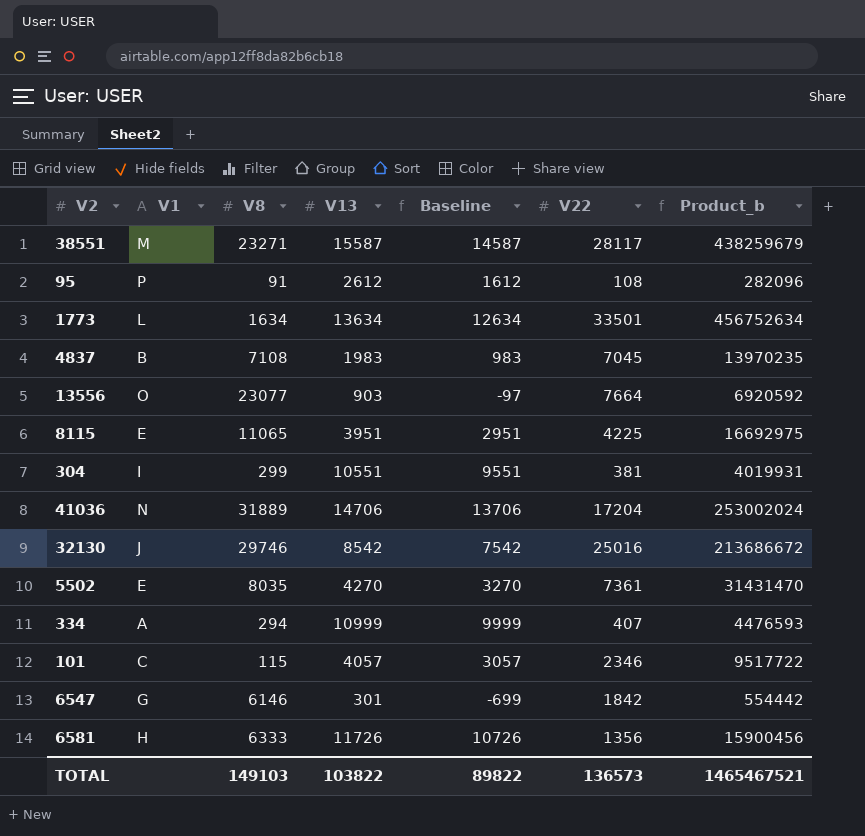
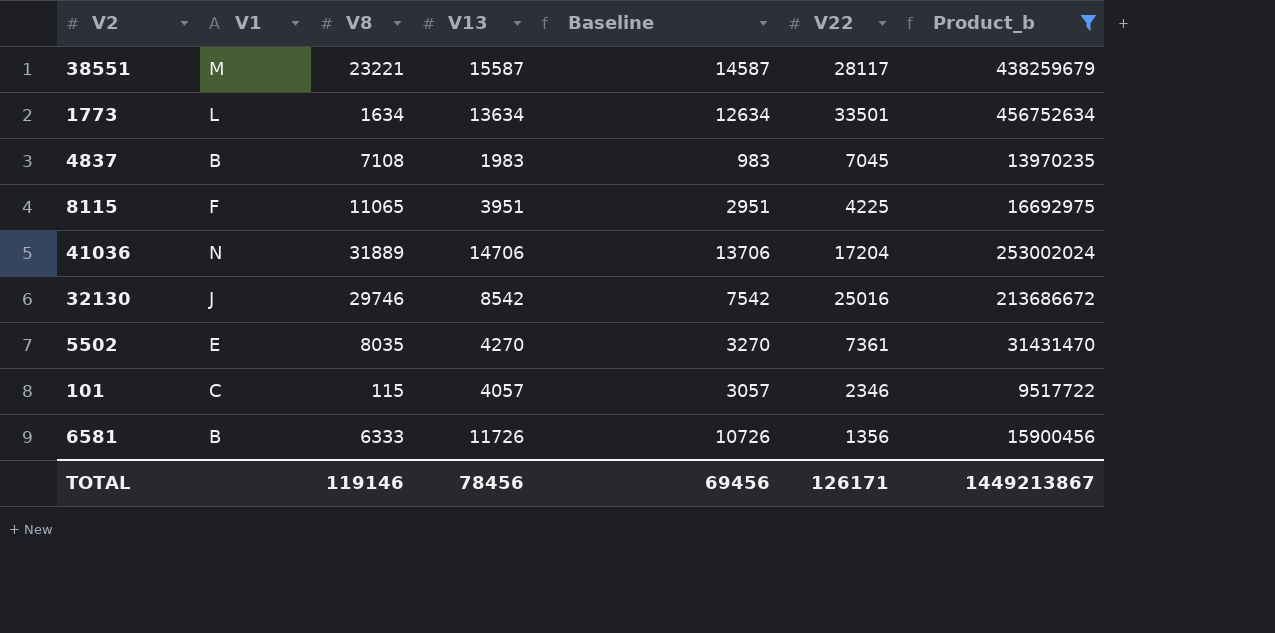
filter: none -> Product_b >= 9517722
38551 | V8: 23271 -> 23221
8115 | V1: E -> F
6581 | V1: H -> B
TOTAL | V8: 149103 -> 119146
TOTAL | V13: 103822 -> 78456
TOTAL | Baseline: 89822 -> 69456
TOTAL | V22: 136573 -> 126171
TOTAL | Product_b: 1465467521 -> 1449213867

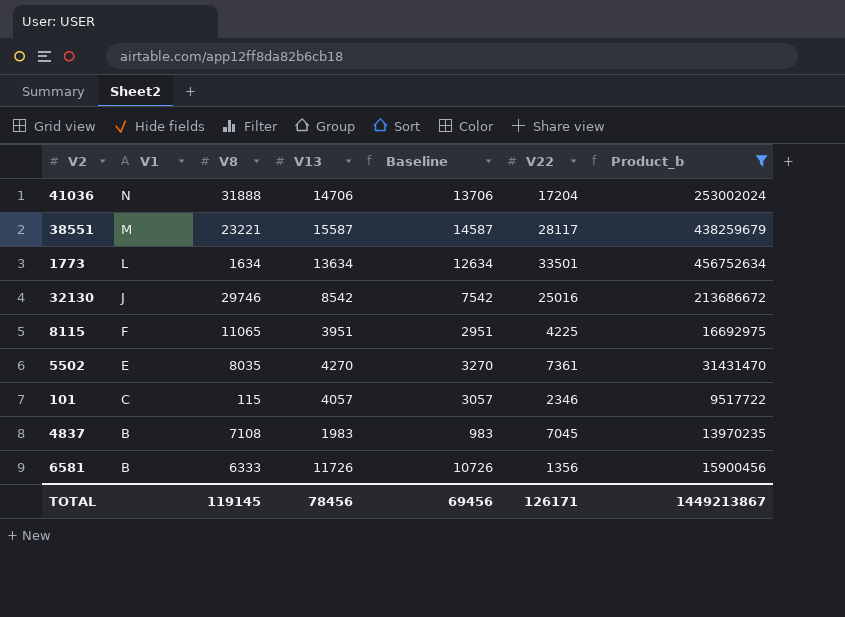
row order: none -> V1 descending
41036 | V8: 31889 -> 31888
TOTAL | V8: 119146 -> 119145

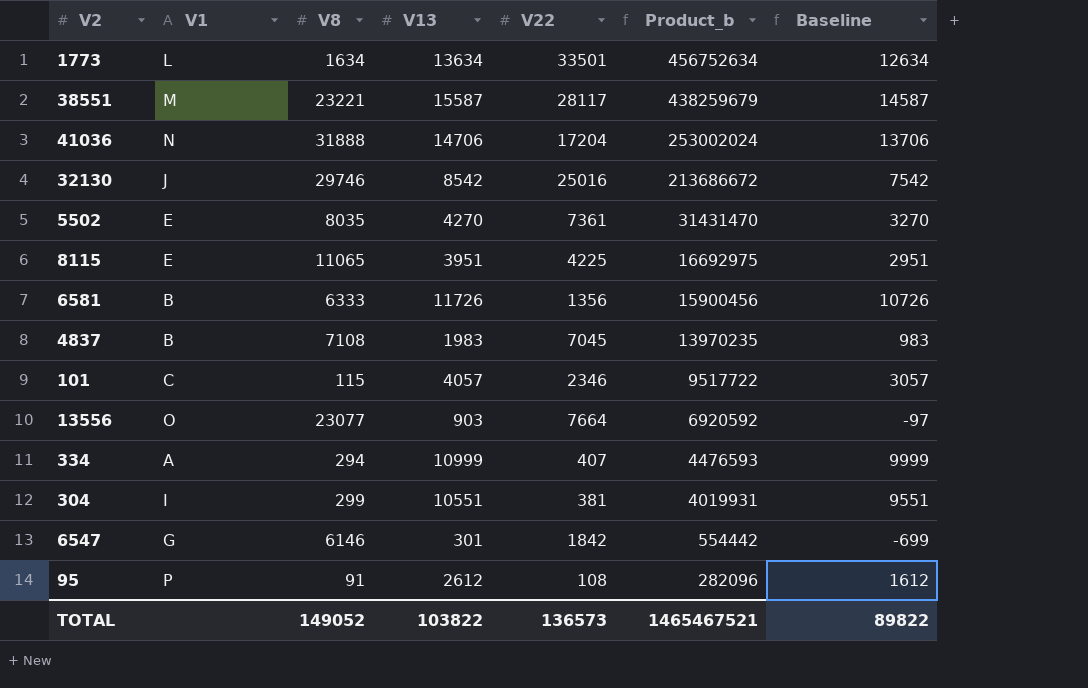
filter: Product_b >= 9517722 -> none
row order: V1 descending -> Product_b descending
column Baseline | position: 5 -> 7
8115 | V1: F -> E
TOTAL | V8: 119145 -> 149052
TOTAL | V13: 78456 -> 103822
TOTAL | V22: 126171 -> 136573
TOTAL | Product_b: 1449213867 -> 1465467521
TOTAL | Baseline: 69456 -> 89822

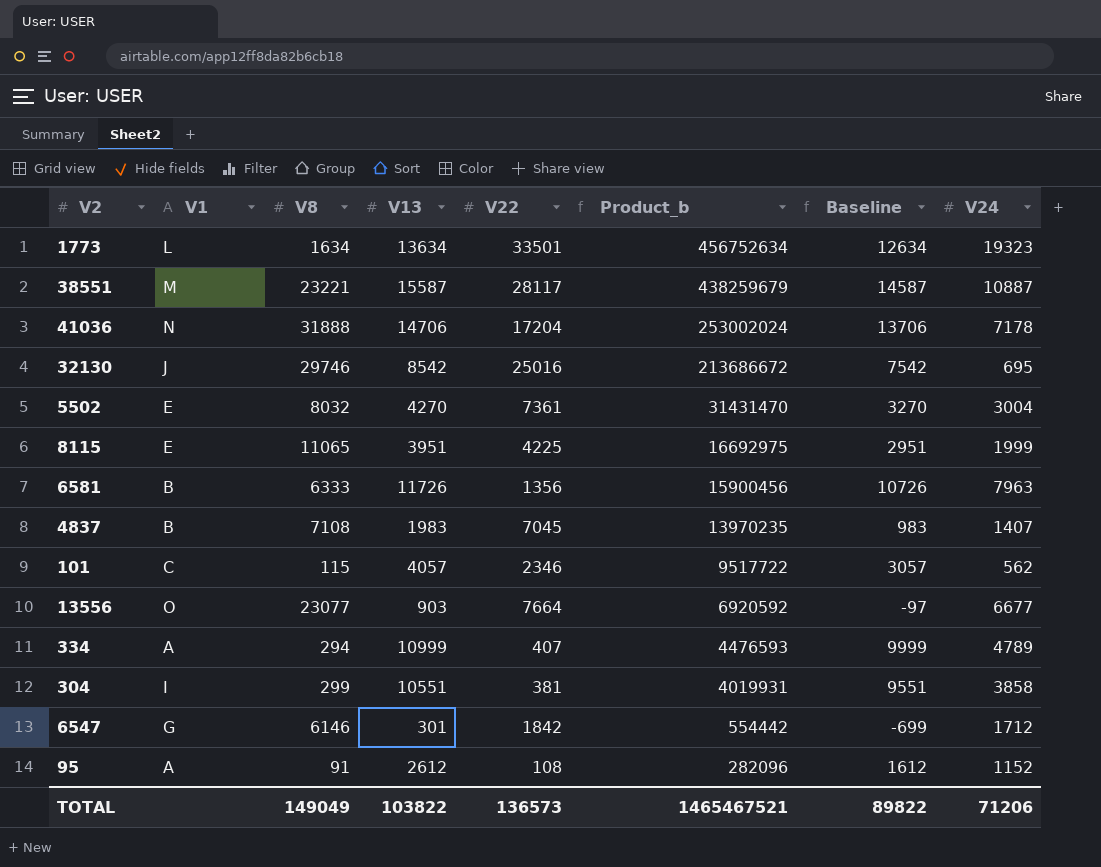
column V24 | position: none -> 8
5502 | V8: 8035 -> 8032
95 | V1: P -> A
TOTAL | V8: 149052 -> 149049

